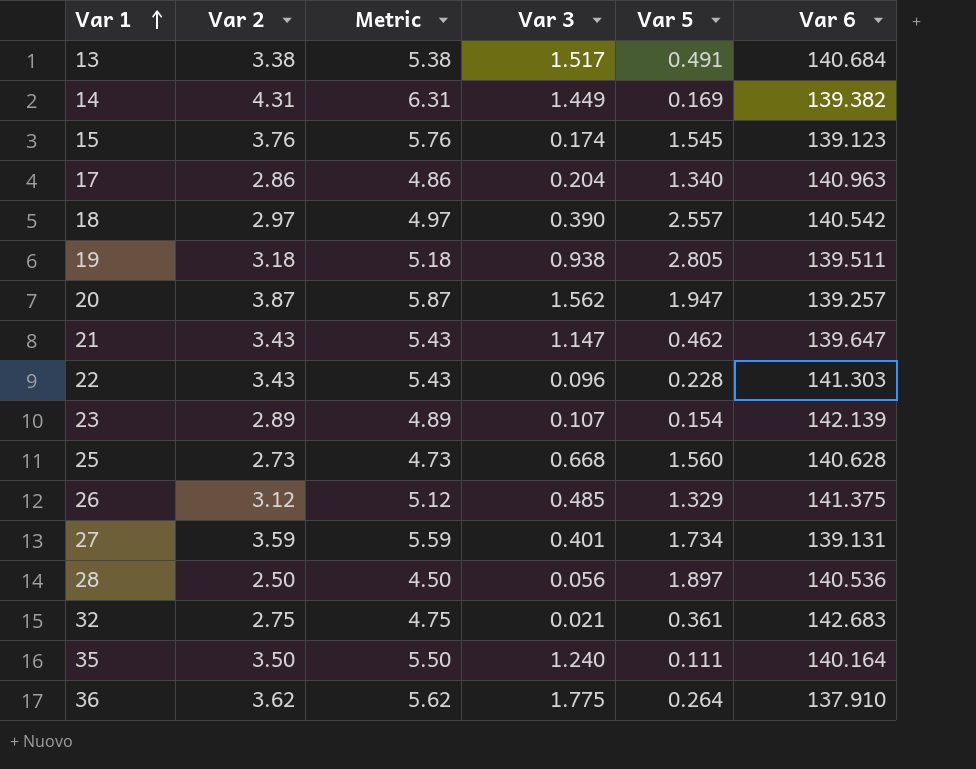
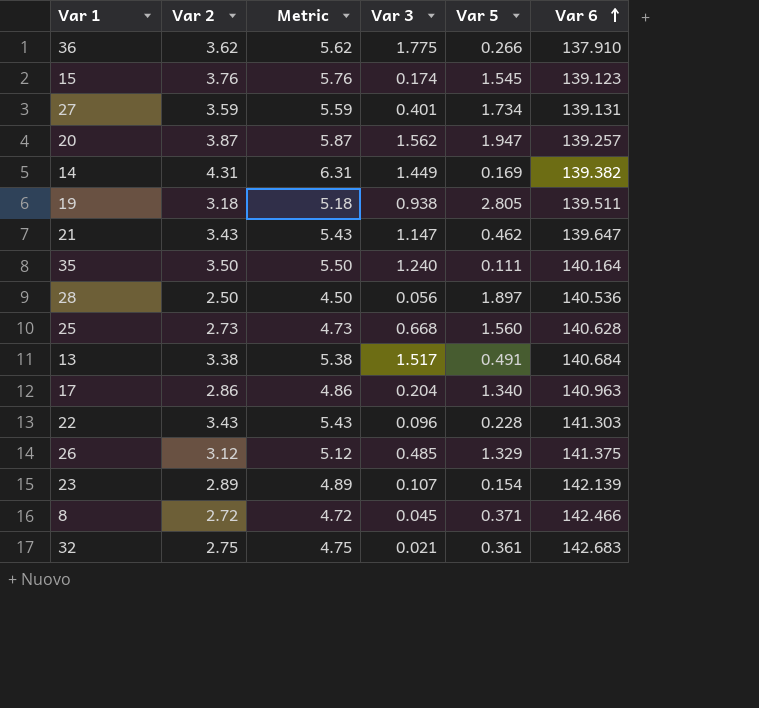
row order: Var 1 ascending -> Var 6 ascending
row 18: 2.97 | 4.97 | 0.390 | 2.557 | 140.542 -> none
36 | Var 5: 0.264 -> 0.266
row 8: none -> 2.72 | 4.72 | 0.045 | 0.371 | 142.466

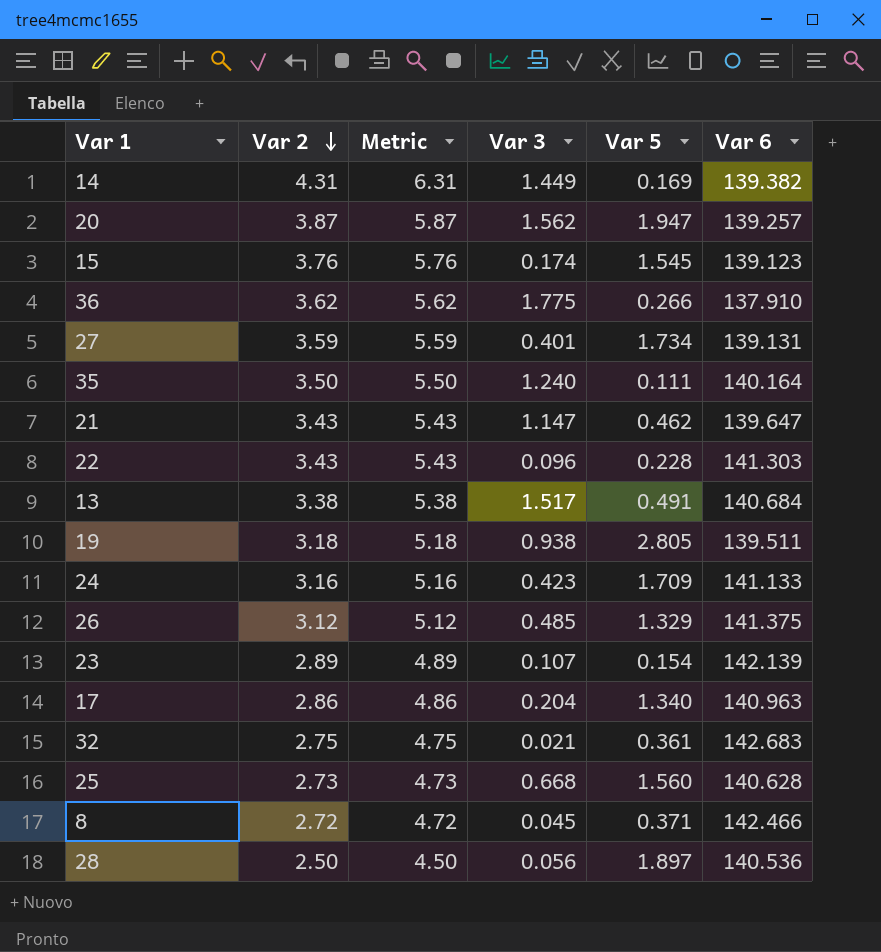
row order: Var 6 ascending -> Var 2 descending
row 24: none -> 3.16 | 5.16 | 0.423 | 1.709 | 141.133

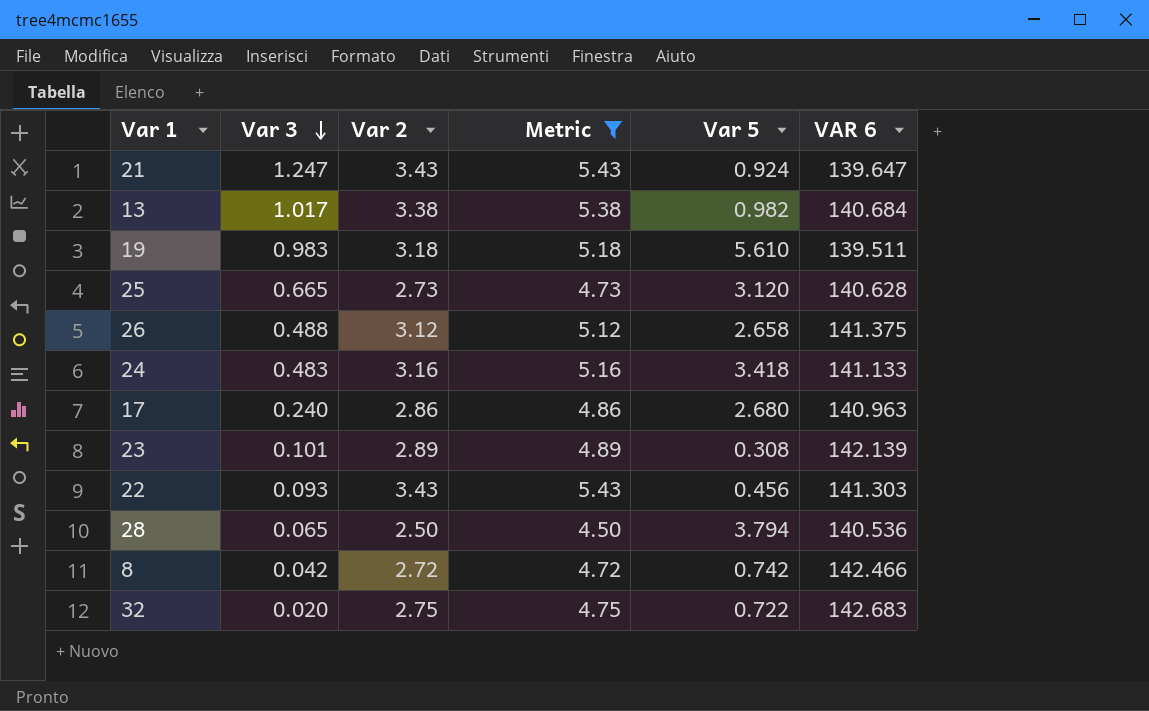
filter: none -> Metric <= 5.43
row order: Var 2 descending -> Var 3 descending
column Var 3 | position: 4 -> 2
column name: Var 6 -> VAR 6
21 | Var 3: 1.147 -> 1.247
21 | Var 5: 0.462 -> 0.924
13 | Var 3: 1.517 -> 1.017
13 | Var 5: 0.491 -> 0.982
19 | Var 3: 0.938 -> 0.983
19 | Var 5: 2.805 -> 5.610
25 | Var 3: 0.668 -> 0.665
25 | Var 5: 1.560 -> 3.120
26 | Var 3: 0.485 -> 0.488
26 | Var 5: 1.329 -> 2.658
24 | Var 3: 0.423 -> 0.483
24 | Var 5: 1.709 -> 3.418
17 | Var 3: 0.204 -> 0.240
17 | Var 5: 1.340 -> 2.680
23 | Var 3: 0.107 -> 0.101
23 | Var 5: 0.154 -> 0.308
22 | Var 3: 0.096 -> 0.093
22 | Var 5: 0.228 -> 0.456
28 | Var 3: 0.056 -> 0.065
28 | Var 5: 1.897 -> 3.794
8 | Var 3: 0.045 -> 0.042
8 | Var 5: 0.371 -> 0.742
32 | Var 3: 0.021 -> 0.020
32 | Var 5: 0.361 -> 0.722

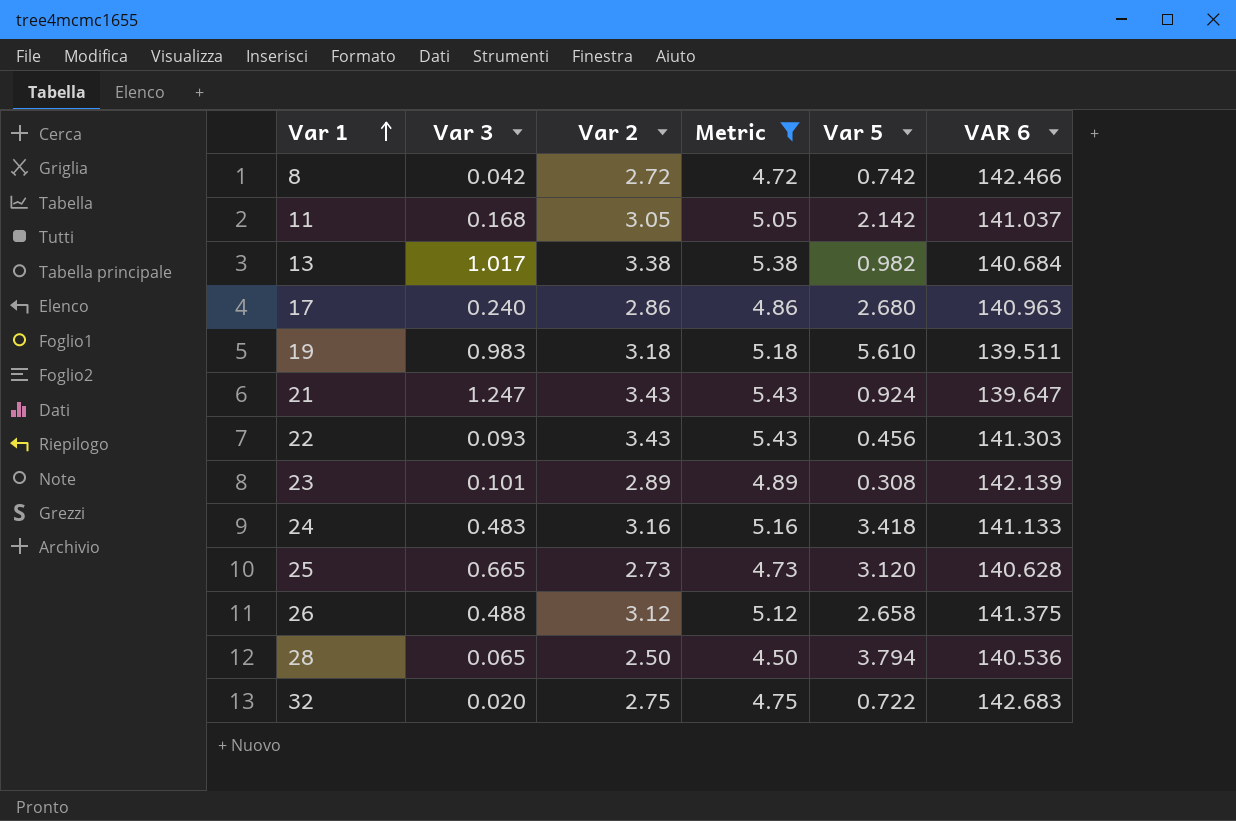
row order: Var 3 descending -> Var 1 ascending
row 11: none -> 0.168 | 3.05 | 5.05 | 2.142 | 141.037

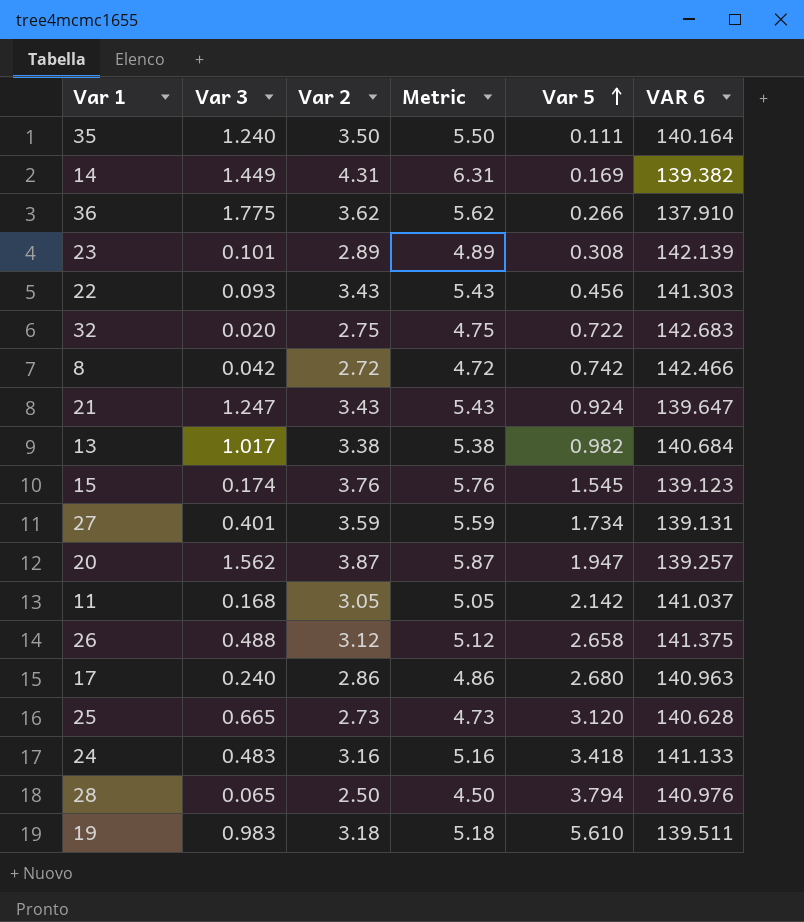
filter: Metric <= 5.43 -> none
row order: Var 1 ascending -> Var 5 ascending
28 | VAR 6: 140.536 -> 140.976

